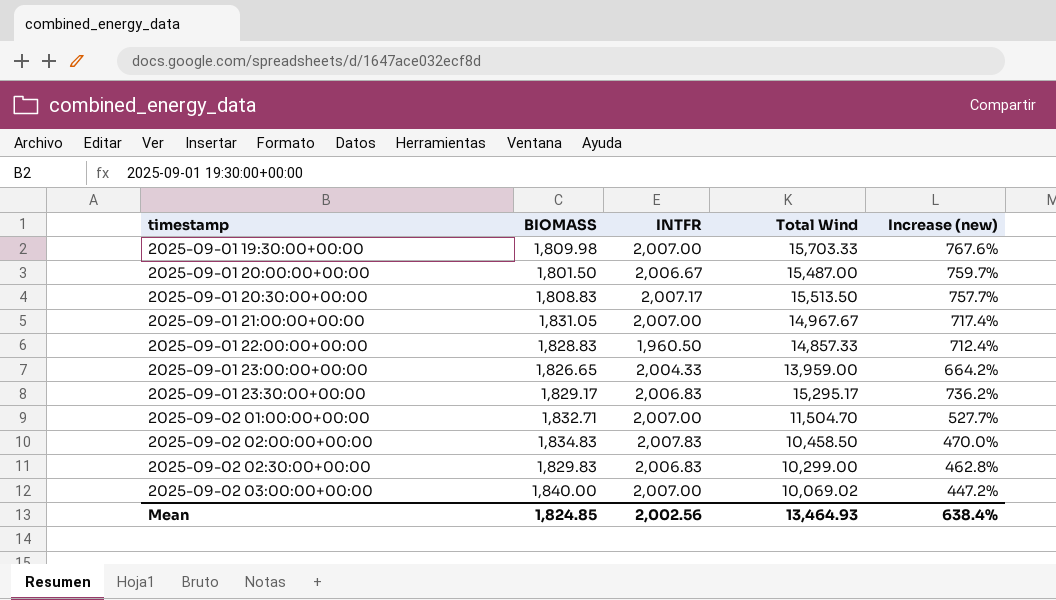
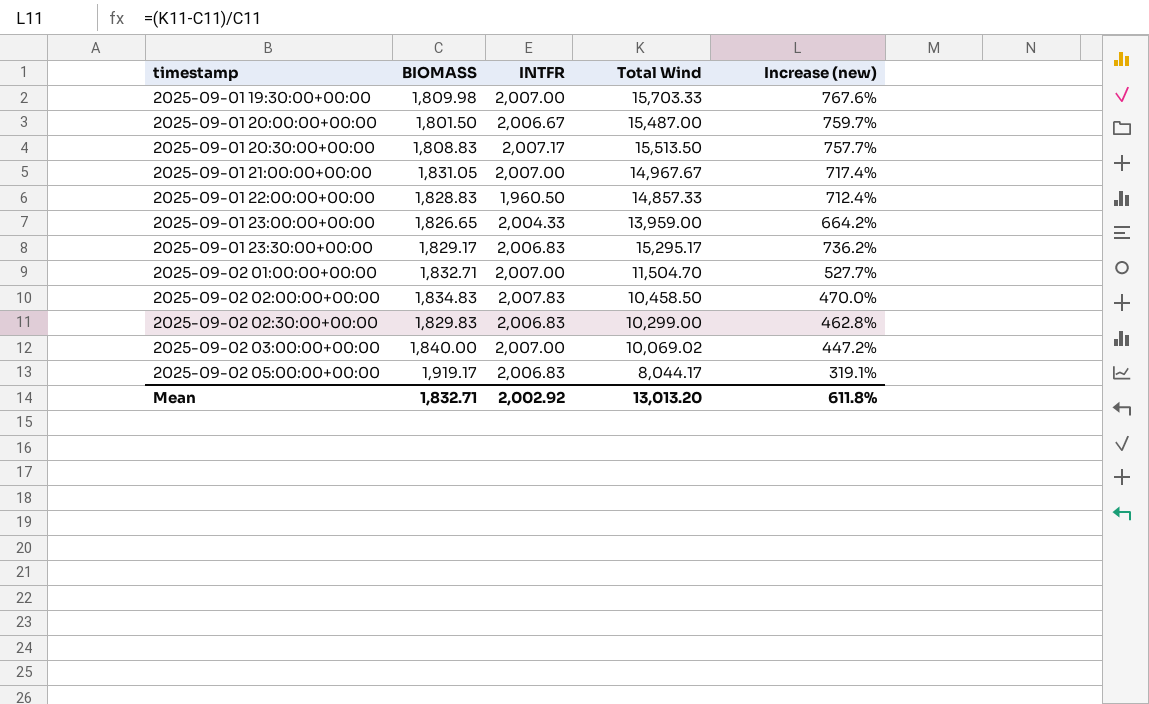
row 2025-09-02 05:00:00+00:00: none -> 1,919.17 | 2,006.83 | 8,044.17 | 319.1%
Mean | BIOMASS: 1,824.85 -> 1,832.71
Mean | INTFR: 2,002.56 -> 2,002.92
Mean | Total Wind: 13,464.93 -> 13,013.20
Mean | Increase (new): 638.4% -> 611.8%

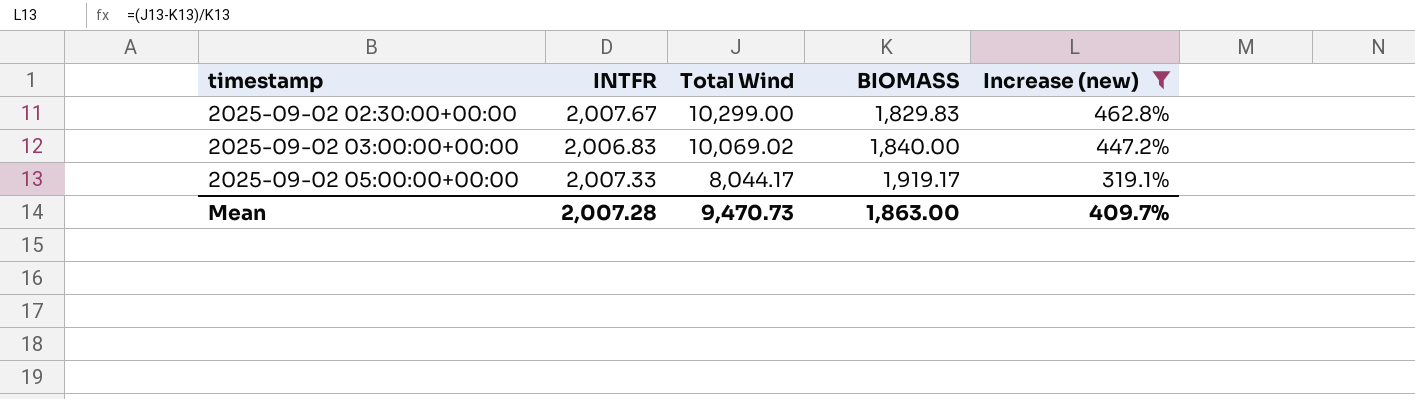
filter: none -> Increase (new) <= 462.8%
column BIOMASS | position: 2 -> 4
2025-09-02 02:30:00+00:00 | INTFR: 2,006.83 -> 2,007.67
2025-09-02 03:00:00+00:00 | INTFR: 2,007.00 -> 2,006.83
2025-09-02 05:00:00+00:00 | INTFR: 2,006.83 -> 2,007.33
Mean | INTFR: 2,002.92 -> 2,007.28
Mean | Total Wind: 13,013.20 -> 9,470.73
Mean | BIOMASS: 1,832.71 -> 1,863.00
Mean | Increase (new): 611.8% -> 409.7%

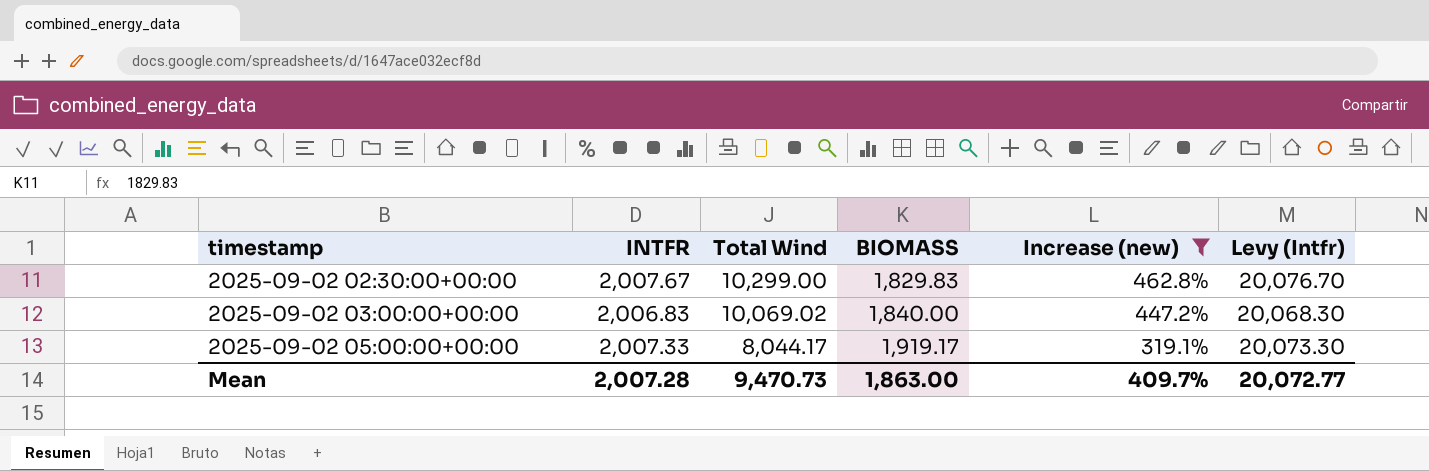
column Levy (Intfr) | formula: none -> [INTFR] * 10

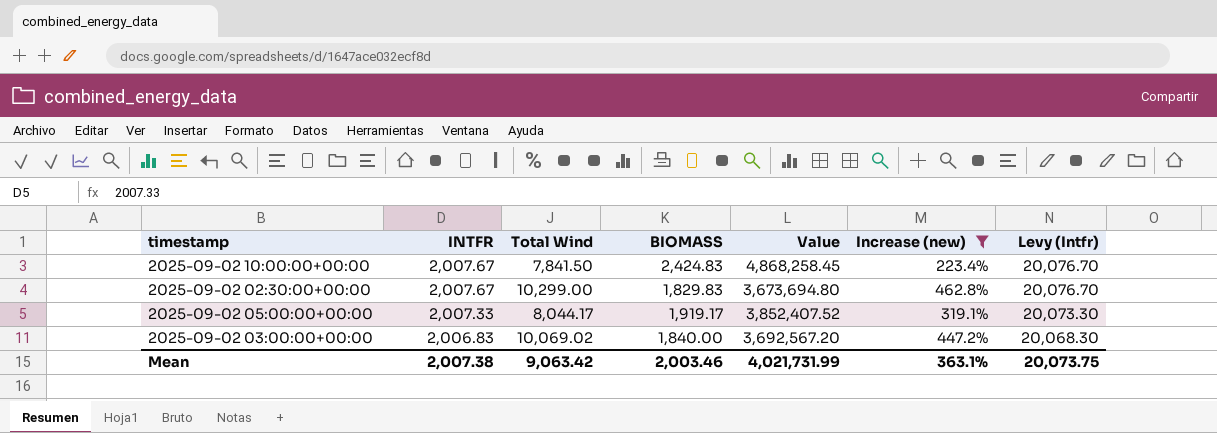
row order: timestamp ascending -> INTFR descending
column Value | formula: none -> [INTFR] * [BIOMASS]
row 2025-09-02 10:00:00+00:00: none -> 2,007.67 | 7,841.50 | 2,424.83 | 4,868,258.45 | 223.4% | 20,076.70
Mean | INTFR: 2,007.28 -> 2,007.38
Mean | Total Wind: 9,470.73 -> 9,063.42
Mean | BIOMASS: 1,863.00 -> 2,003.46
Mean | Increase (new): 409.7% -> 363.1%
Mean | Levy (Intfr): 20,072.77 -> 20,073.75

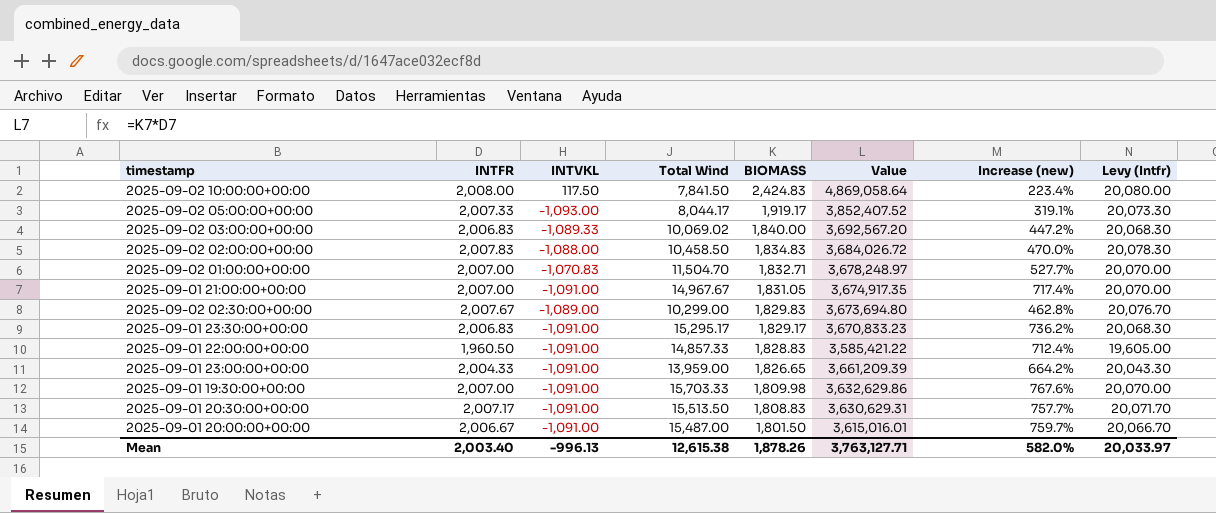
filter: Increase (new) <= 462.8% -> none
row order: INTFR descending -> BIOMASS descending
column INTVKL | position: none -> 3
2025-09-02 10:00:00+00:00 | INTFR: 2,007.67 -> 2,008.00
2025-09-02 10:00:00+00:00 | Value: 4,868,258.45 -> 4,869,058.64
2025-09-02 10:00:00+00:00 | Levy (Intfr): 20,076.70 -> 20,080.00
Mean | INTFR: 2,007.38 -> 2,003.40
Mean | Total Wind: 9,063.42 -> 12,615.38
Mean | BIOMASS: 2,003.46 -> 1,878.26
Mean | Value: 4,021,731.99 -> 3,763,127.71
Mean | Increase (new): 363.1% -> 582.0%
Mean | Levy (Intfr): 20,073.75 -> 20,033.97

